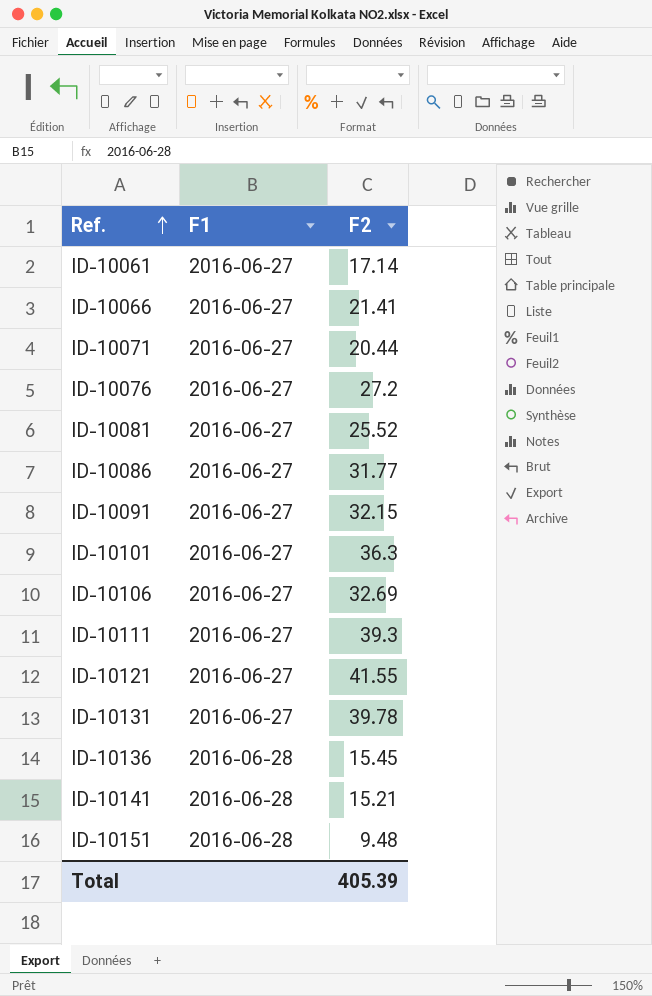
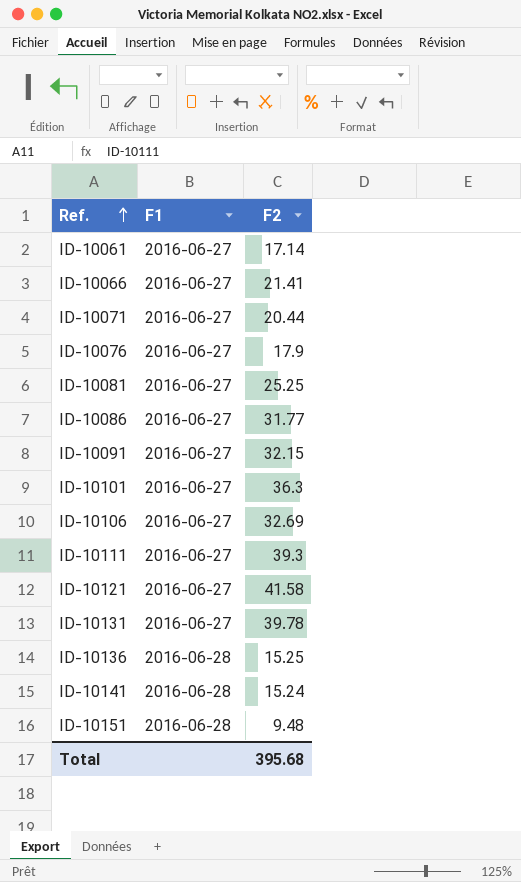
ID-10076 | F2: 27.2 -> 17.9
ID-10081 | F2: 25.52 -> 25.25
ID-10121 | F2: 41.55 -> 41.58
ID-10136 | F2: 15.45 -> 15.25
ID-10141 | F2: 15.21 -> 15.24
Total | F2: 405.39 -> 395.68

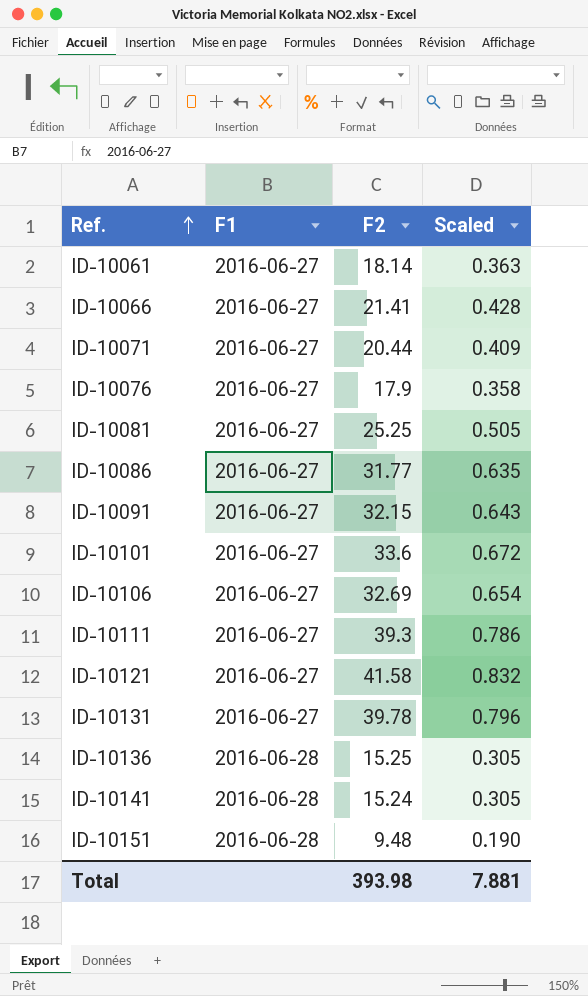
column Scaled | formula: none -> [F2] * 0.02
ID-10061 | F2: 17.14 -> 18.14
ID-10101 | F2: 36.3 -> 33.6
Total | F2: 395.68 -> 393.98

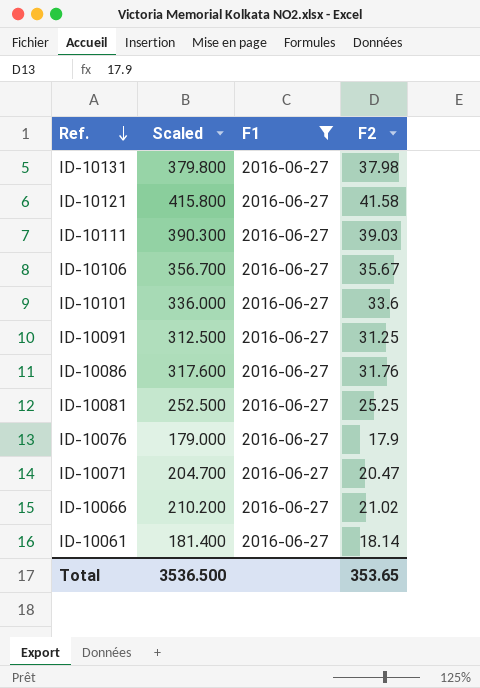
filter: none -> F1 = 2016-06-27
row order: Ref. ascending -> Ref. descending
column Scaled | formula: [F2] * 0.02 -> [F2] * 10
column Scaled | position: 4 -> 2
ID-10131 | F2: 39.78 -> 37.98
ID-10111 | F2: 39.3 -> 39.03
ID-10106 | F2: 32.69 -> 35.67
ID-10091 | F2: 32.15 -> 31.25
ID-10086 | F2: 31.77 -> 31.76
ID-10071 | F2: 20.44 -> 20.47
ID-10066 | F2: 21.41 -> 21.02
Total | Scaled: 7.881 -> 3536.500
Total | F2: 393.98 -> 353.65

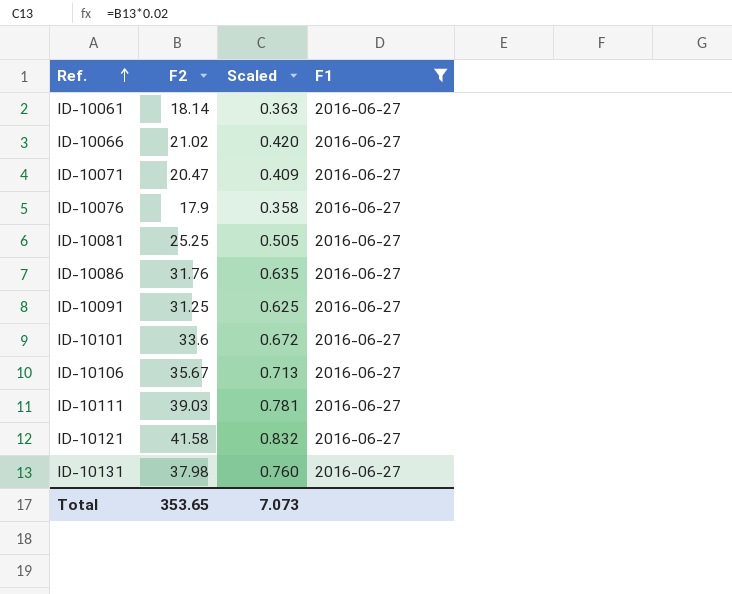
row order: Ref. descending -> Ref. ascending
column F2 | position: 4 -> 2
column Scaled | formula: [F2] * 10 -> [F2] * 0.02
Total | Scaled: 3536.500 -> 7.073

